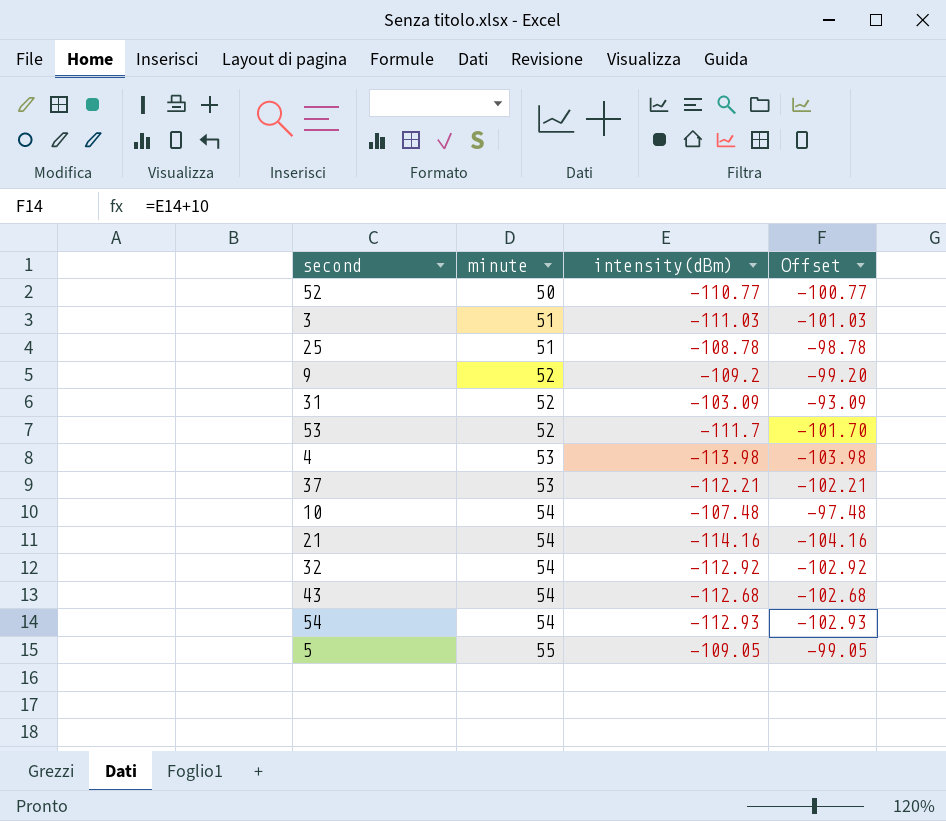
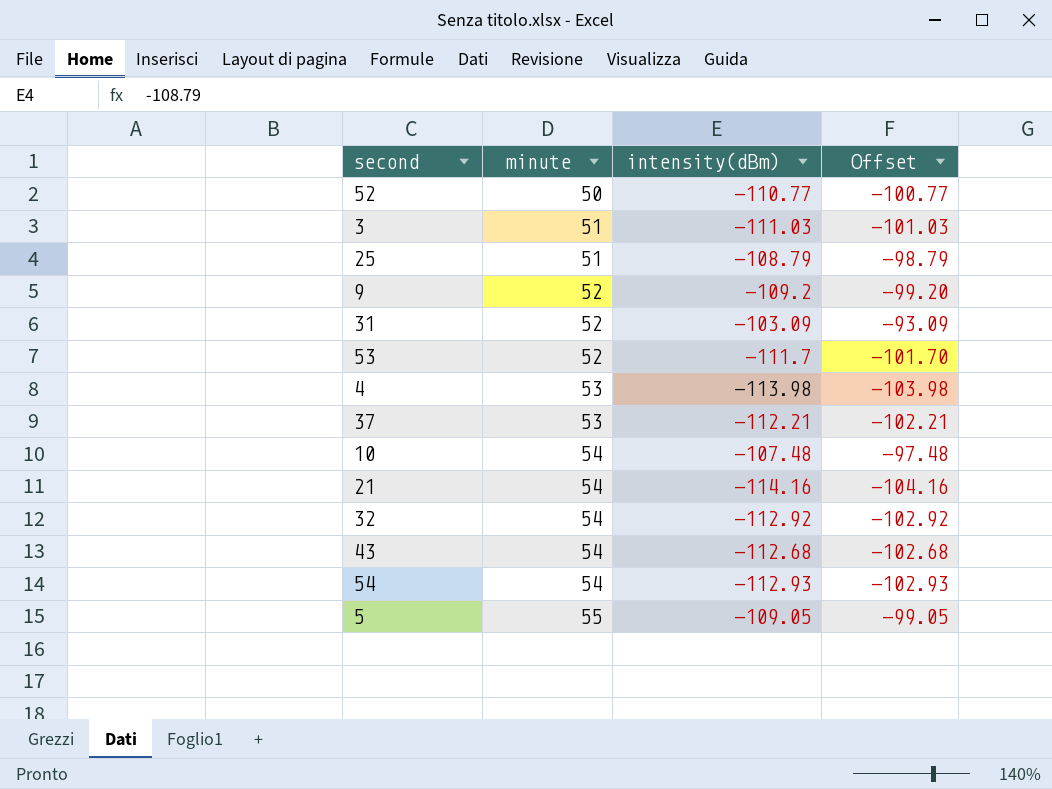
25 | intensity(dBm): -108.78 -> -108.79
25 | Offset: -98.78 -> -98.79

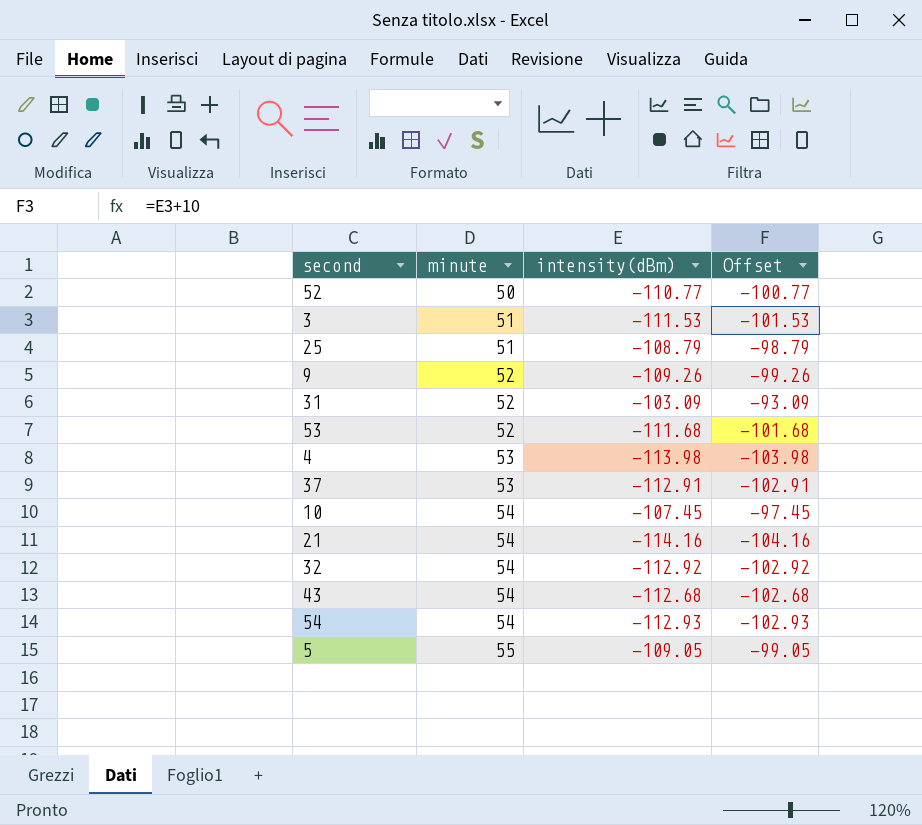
3 | intensity(dBm): -111.03 -> -111.53
3 | Offset: -101.03 -> -101.53
9 | intensity(dBm): -109.2 -> -109.26
9 | Offset: -99.20 -> -99.26
53 | intensity(dBm): -111.7 -> -111.68
53 | Offset: -101.70 -> -101.68
37 | intensity(dBm): -112.21 -> -112.91
37 | Offset: -102.21 -> -102.91
10 | intensity(dBm): -107.48 -> -107.45
10 | Offset: -97.48 -> -97.45

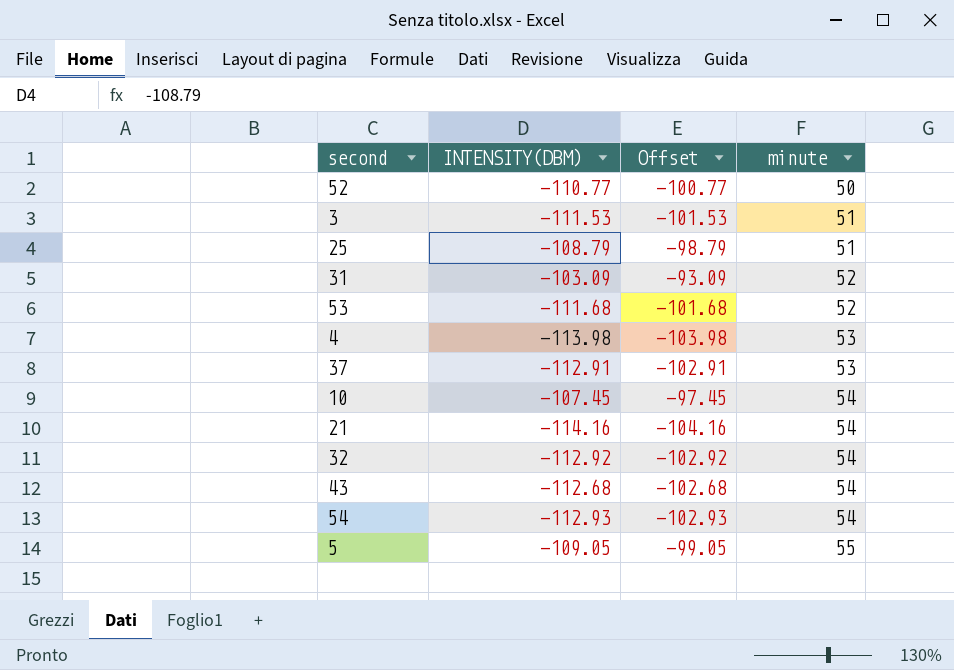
column name: intensity(dBm) -> INTENSITY(DBM)
column minute | position: 2 -> 4
row 9: 52 | -109.26 | -99.26 -> none

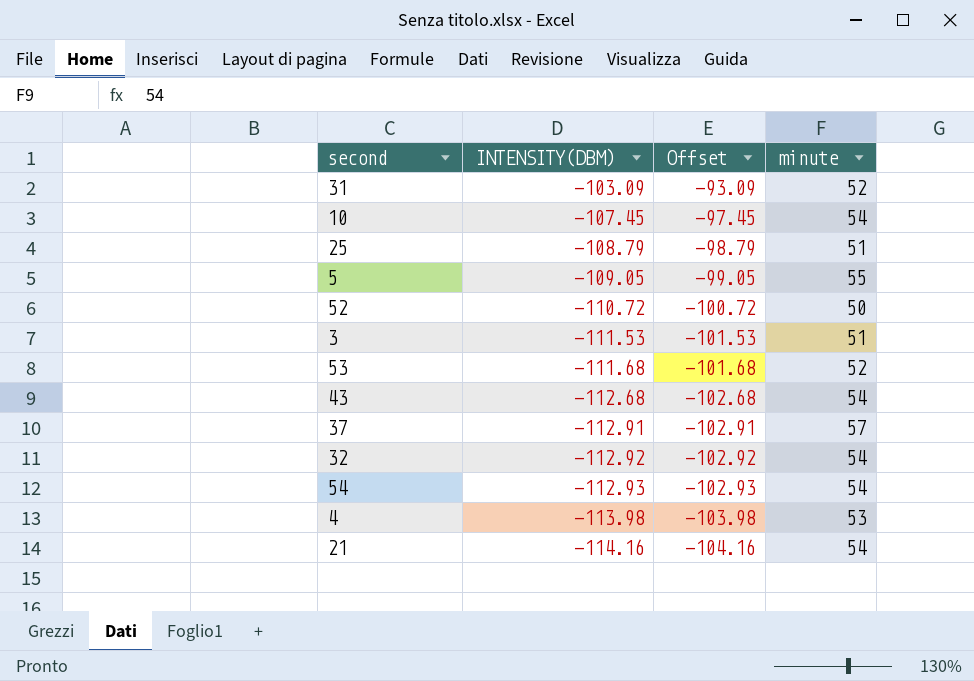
row order: minute ascending -> INTENSITY(DBM) descending
52 | INTENSITY(DBM): -110.77 -> -110.72
52 | Offset: -100.77 -> -100.72
37 | minute: 53 -> 57

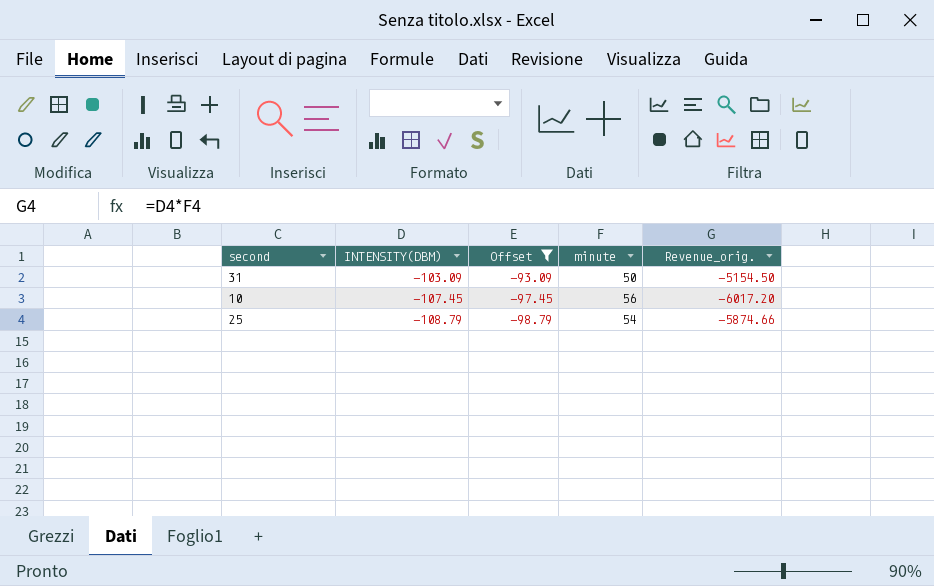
filter: none -> Offset >= -98.79
column Revenue_orig. | formula: none -> [INTENSITY(DBM)] * [minute]
31 | minute: 52 -> 50
10 | minute: 54 -> 56
25 | minute: 51 -> 54

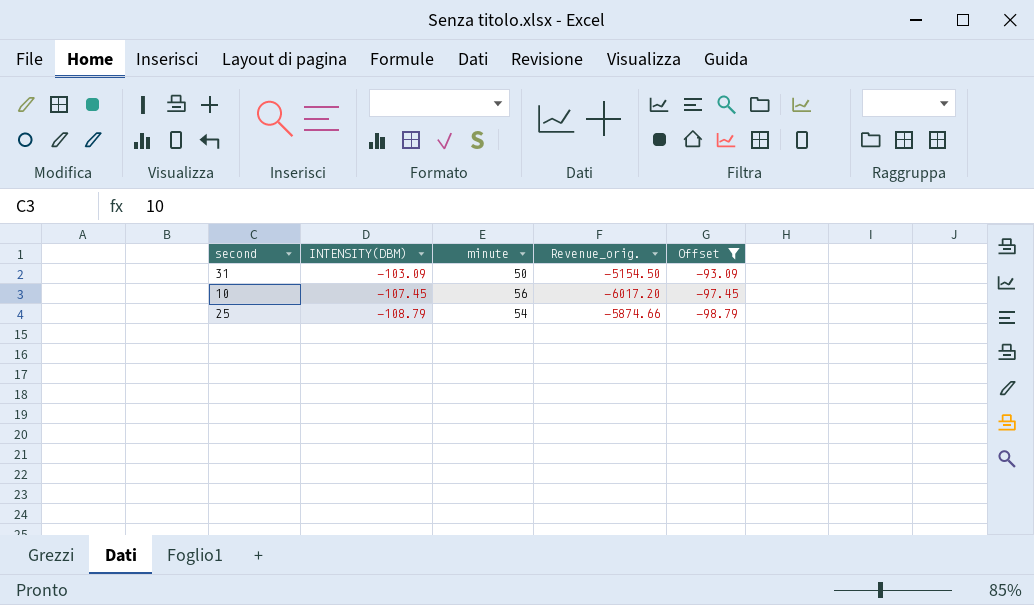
column Offset | position: 3 -> 5

